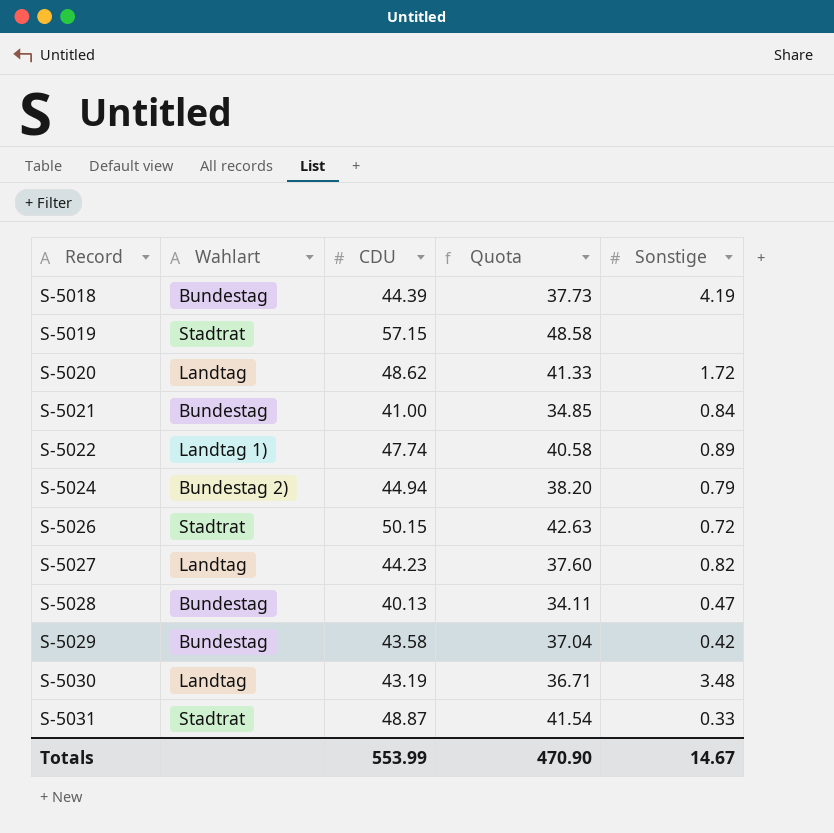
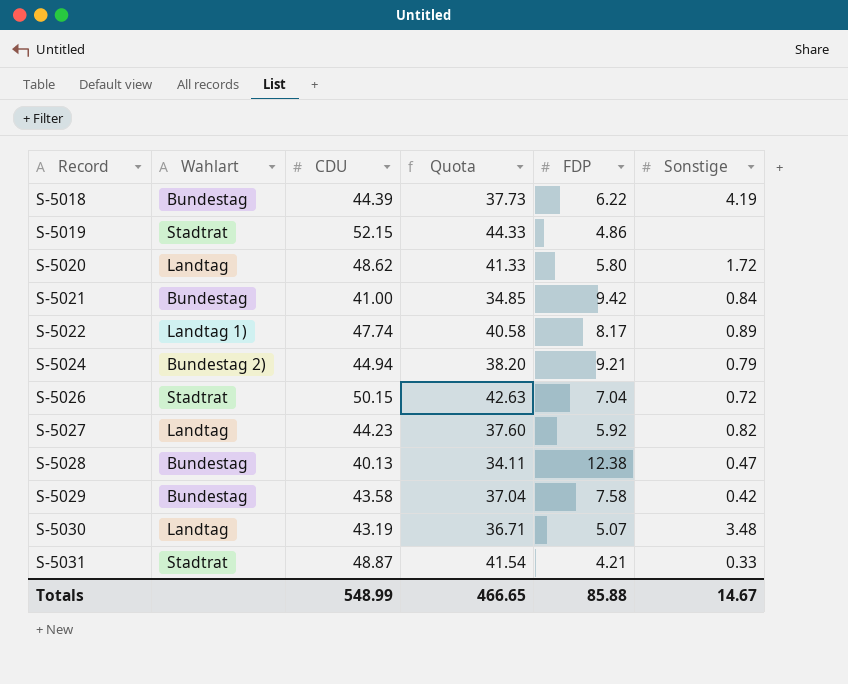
column FDP | position: none -> 5
S-5019 | CDU: 57.15 -> 52.15
S-5019 | Quota: 48.58 -> 44.33
Totals | CDU: 553.99 -> 548.99
Totals | Quota: 470.90 -> 466.65

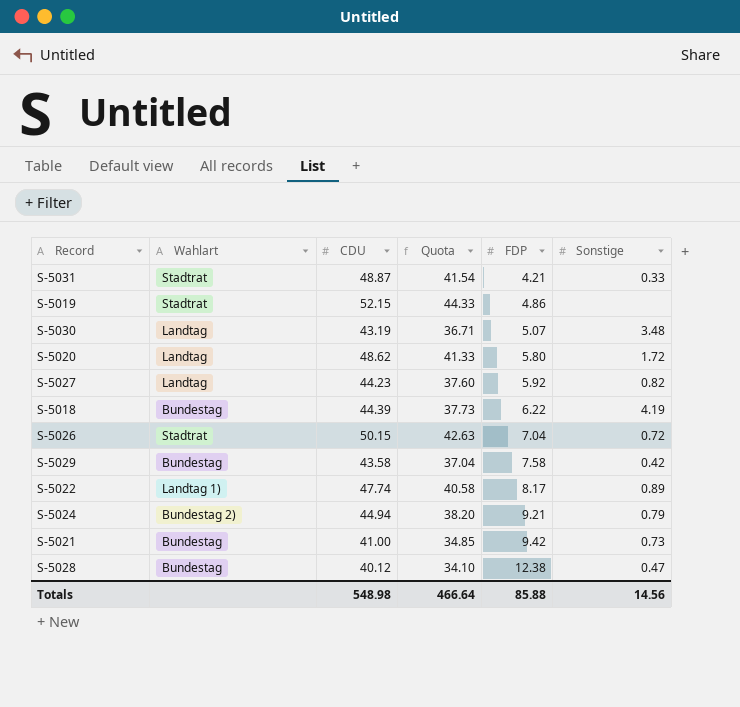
row order: Record ascending -> FDP ascending
S-5021 | Sonstige: 0.84 -> 0.73
S-5028 | CDU: 40.13 -> 40.12
S-5028 | Quota: 34.11 -> 34.10
Totals | CDU: 548.99 -> 548.98
Totals | Quota: 466.65 -> 466.64
Totals | Sonstige: 14.67 -> 14.56

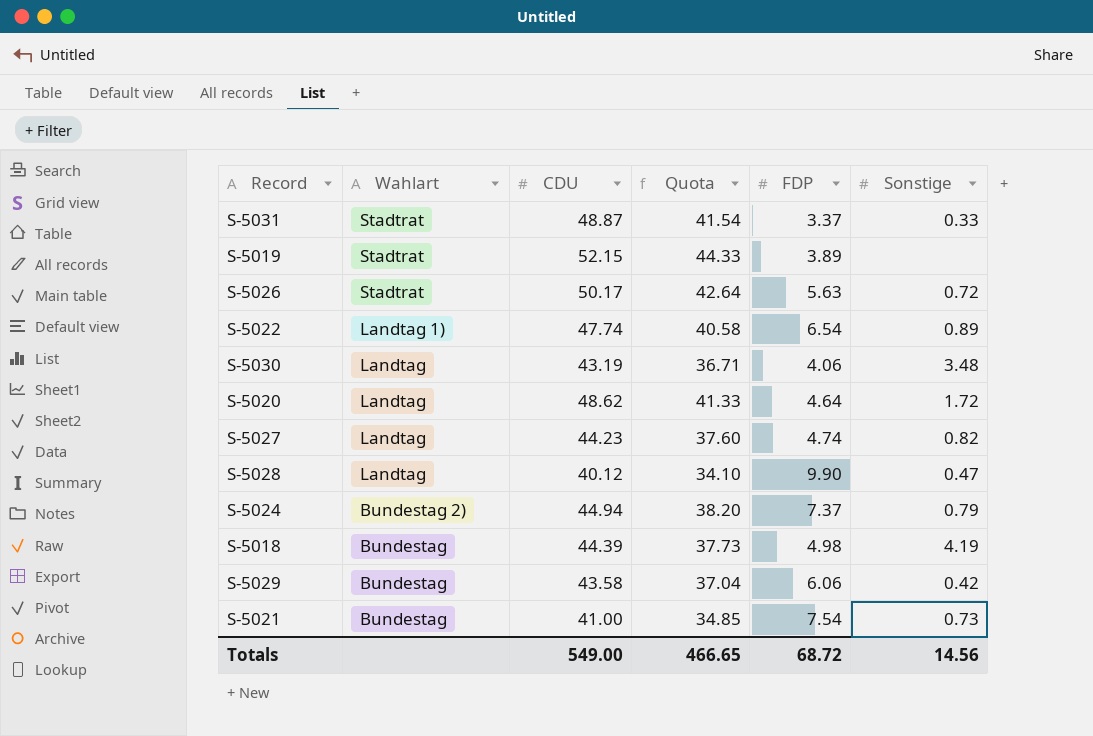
row order: FDP ascending -> Wahlart descending
S-5031 | FDP: 4.21 -> 3.37
S-5019 | FDP: 4.86 -> 3.89
S-5026 | CDU: 50.15 -> 50.17
S-5026 | Quota: 42.63 -> 42.64
S-5026 | FDP: 7.04 -> 5.63
S-5022 | FDP: 8.17 -> 6.54
S-5030 | FDP: 5.07 -> 4.06
S-5020 | FDP: 5.80 -> 4.64
S-5027 | FDP: 5.92 -> 4.74
S-5028 | Wahlart: Bundestag -> Landtag
S-5028 | FDP: 12.38 -> 9.90
S-5024 | FDP: 9.21 -> 7.37
S-5018 | FDP: 6.22 -> 4.98
S-5029 | FDP: 7.58 -> 6.06
S-5021 | FDP: 9.42 -> 7.54
Totals | CDU: 548.98 -> 549.00
Totals | Quota: 466.64 -> 466.65
Totals | FDP: 85.88 -> 68.72

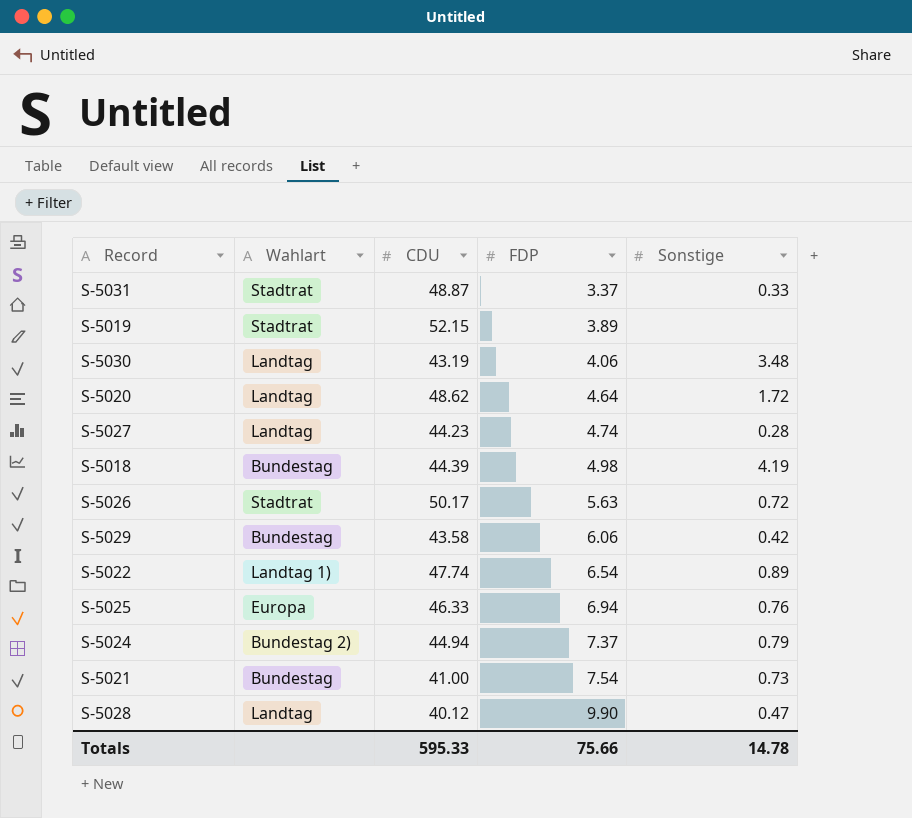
row order: Wahlart descending -> FDP ascending
column Quota | formula: [CDU] * 0.85 -> none
S-5027 | Sonstige: 0.82 -> 0.28
row S-5025: none -> Europa | 46.33 | 6.94 | 0.76
Totals | CDU: 549.00 -> 595.33
Totals | FDP: 68.72 -> 75.66
Totals | Sonstige: 14.56 -> 14.78

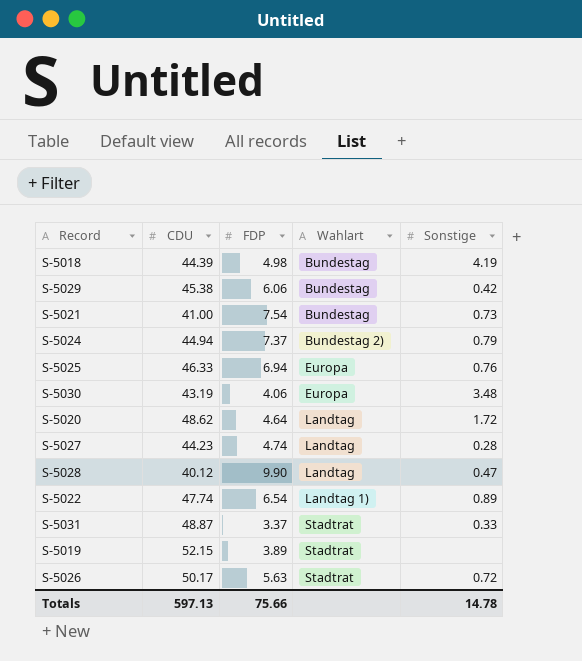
row order: FDP ascending -> Wahlart ascending
column Wahlart | position: 2 -> 4
S-5029 | CDU: 43.58 -> 45.38
S-5030 | Wahlart: Landtag -> Europa
Totals | CDU: 595.33 -> 597.13

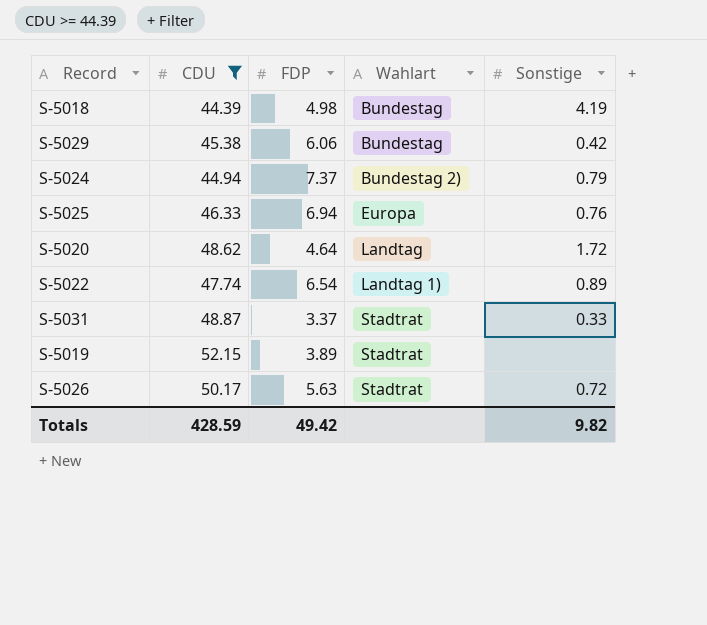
filter: none -> CDU >= 44.39
Totals | CDU: 597.13 -> 428.59
Totals | FDP: 75.66 -> 49.42
Totals | Sonstige: 14.78 -> 9.82

